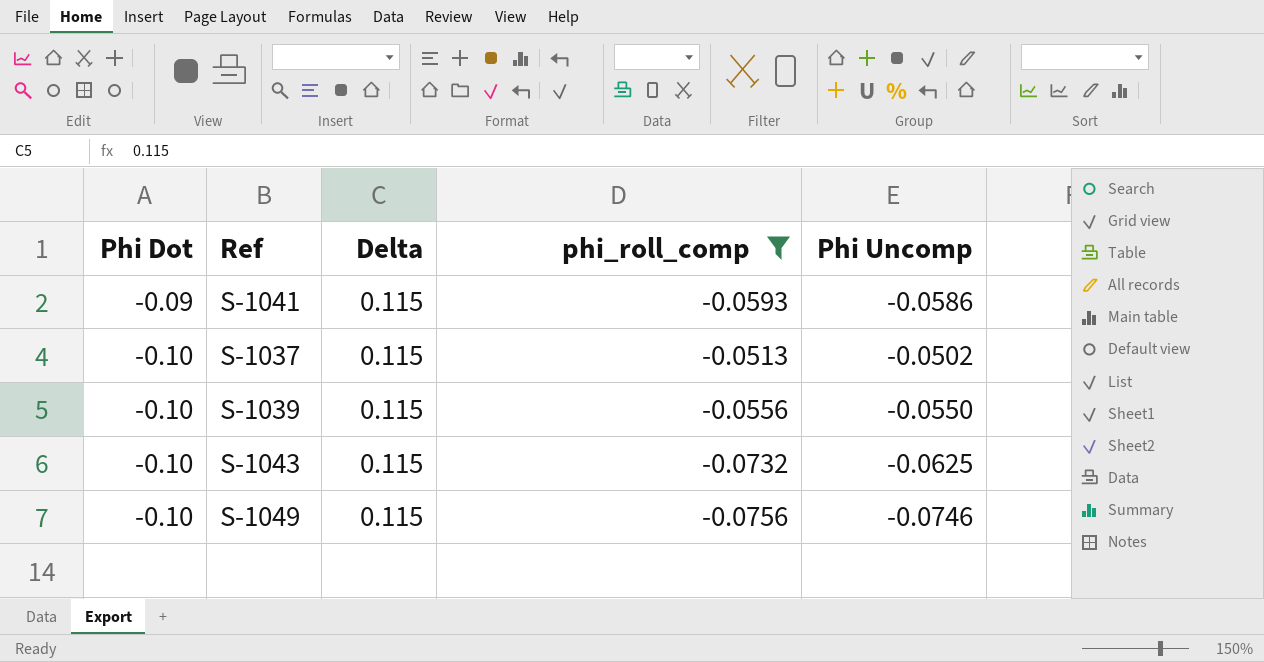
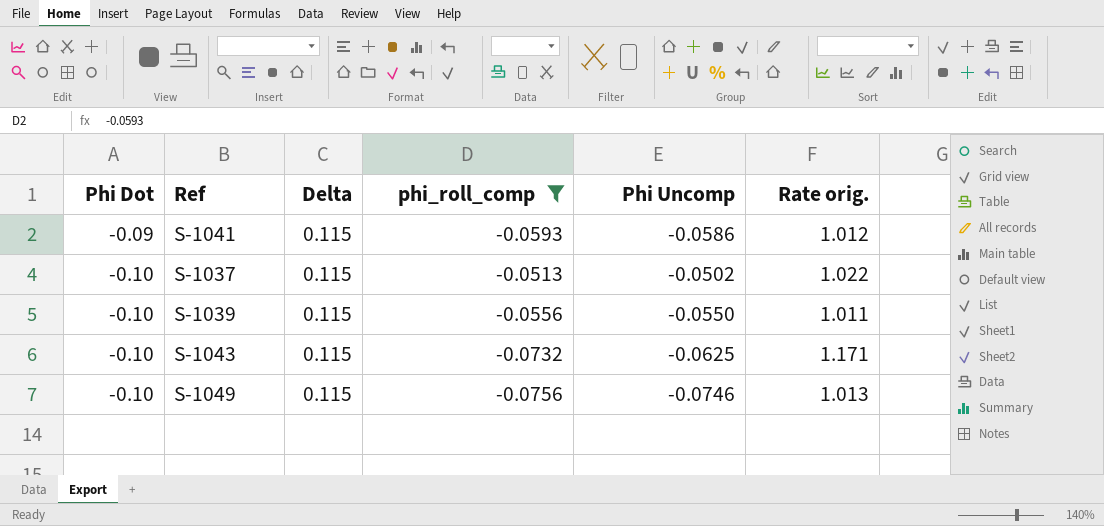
column Rate orig. | formula: none -> [phi_roll_comp] / [Phi Uncomp]

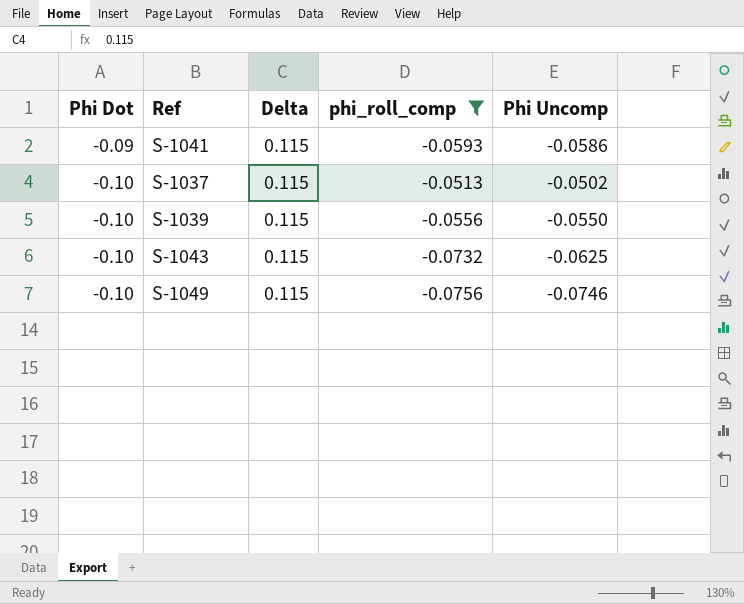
column Rate orig. | formula: [phi_roll_comp] / [Phi Uncomp] -> none

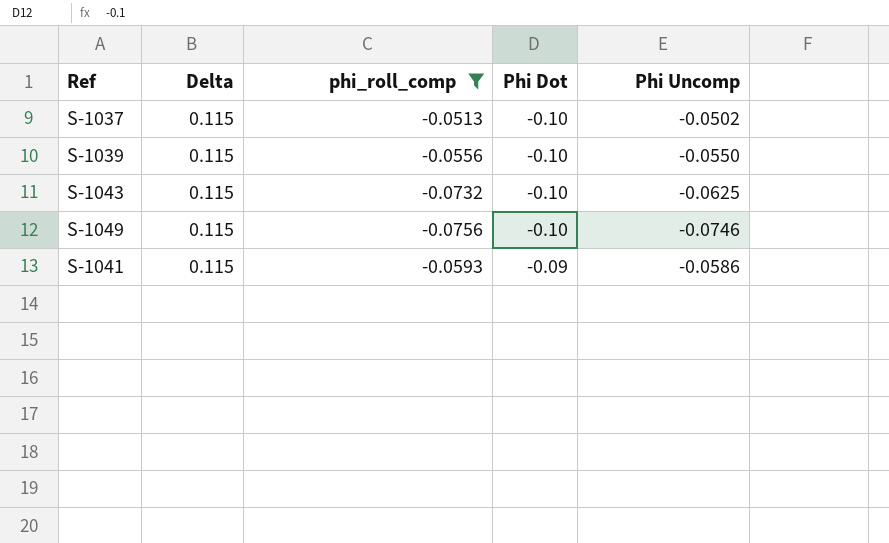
row order: Phi Dot descending -> Phi Dot ascending
column Phi Dot | position: 1 -> 4

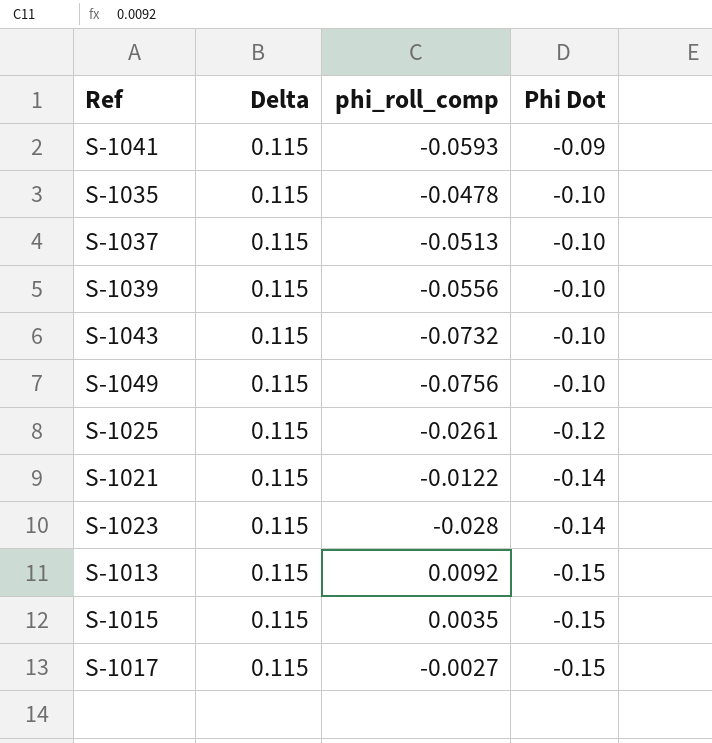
filter: phi_roll_comp <= -0.0513 -> none
row order: Phi Dot ascending -> Phi Dot descending
column Phi Uncomp | position: 5 -> none

